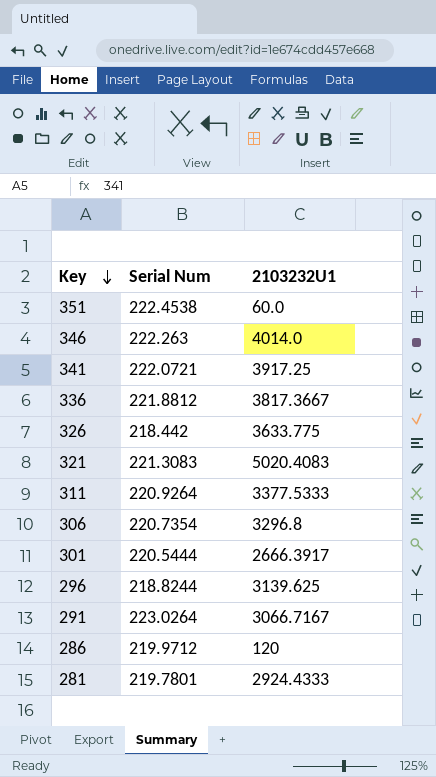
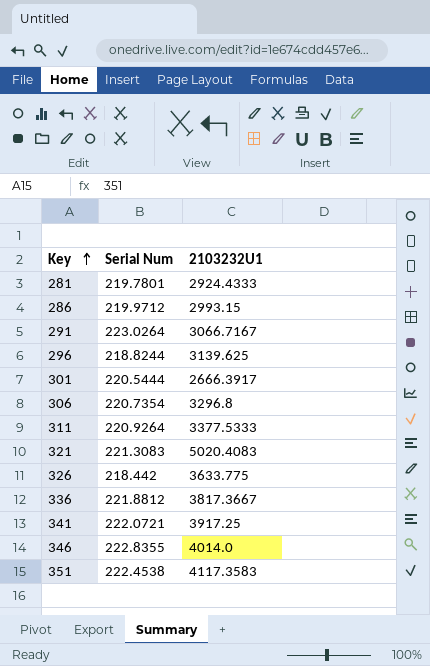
row order: Key descending -> Key ascending
286 | 2103232U1: 120 -> 2993.15
346 | Serial Num: 222.263 -> 222.8355
351 | 2103232U1: 60.0 -> 4117.3583

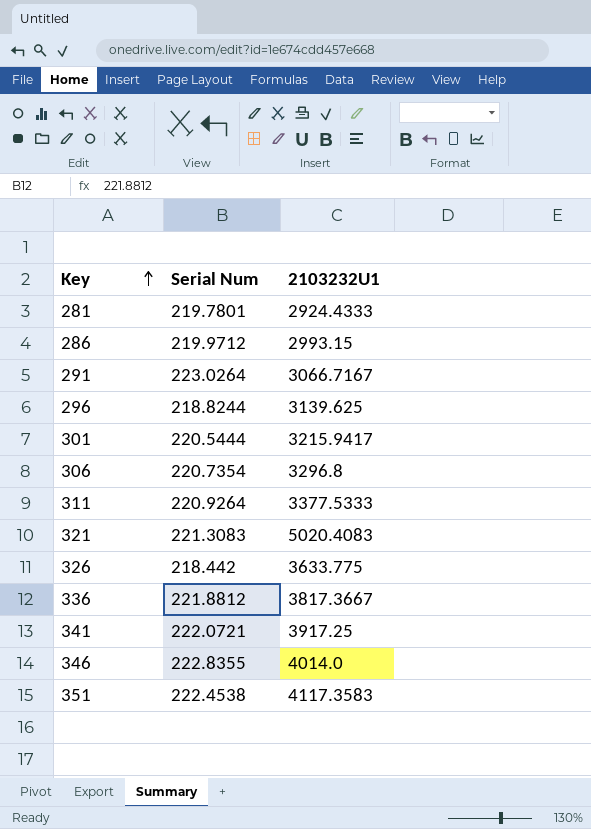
301 | 2103232U1: 2666.3917 -> 3215.9417

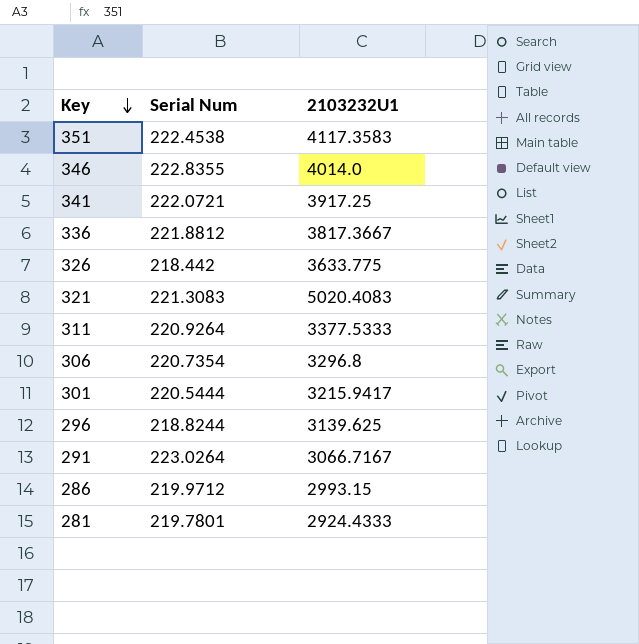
row order: Key ascending -> Key descending

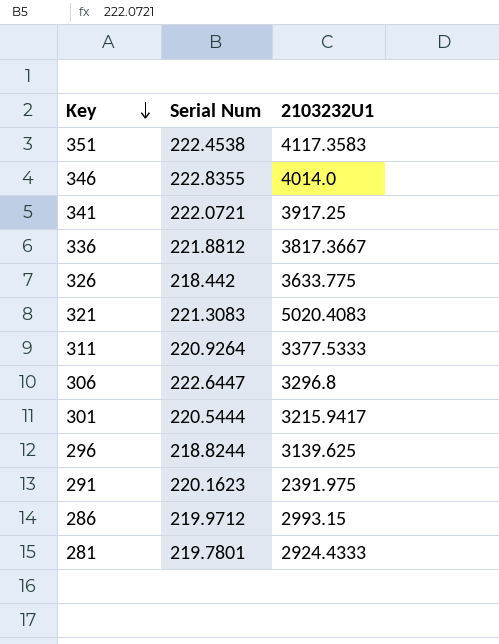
306 | Serial Num: 220.7354 -> 222.6447
291 | Serial Num: 223.0264 -> 220.1623
291 | 2103232U1: 3066.7167 -> 2391.975

